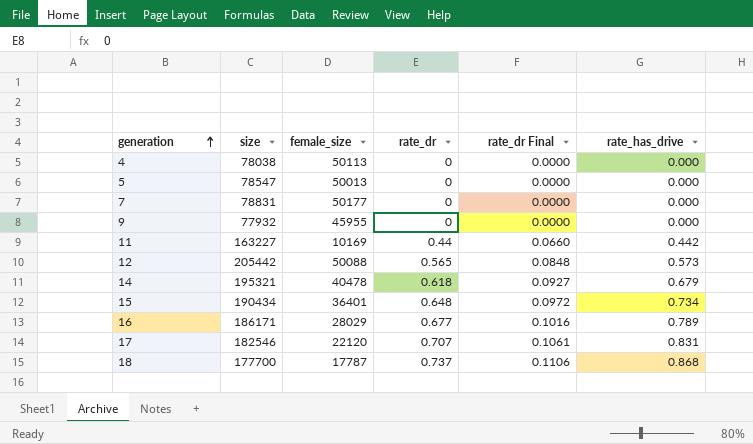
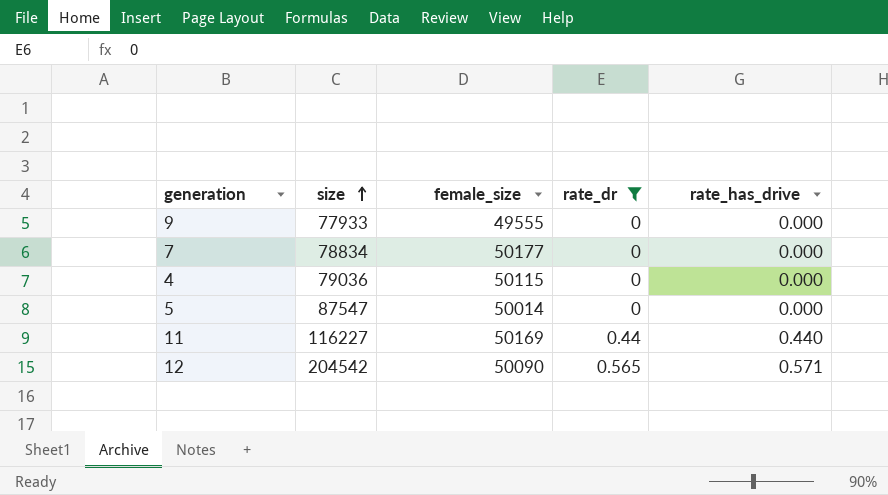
filter: none -> rate_dr <= 0.565
row order: generation ascending -> size ascending
column rate_dr Final | formula: [rate_dr] * 0.15 -> none
9 | size: 77932 -> 77933
9 | female_size: 45955 -> 49555
7 | size: 78831 -> 78834
4 | size: 78038 -> 79036
4 | female_size: 50113 -> 50115
5 | size: 78547 -> 87547
5 | female_size: 50013 -> 50014
11 | size: 163227 -> 116227
11 | female_size: 10169 -> 50169
11 | rate_has_drive: 0.442 -> 0.440
12 | size: 205442 -> 204542
12 | female_size: 50088 -> 50090
12 | rate_has_drive: 0.573 -> 0.571

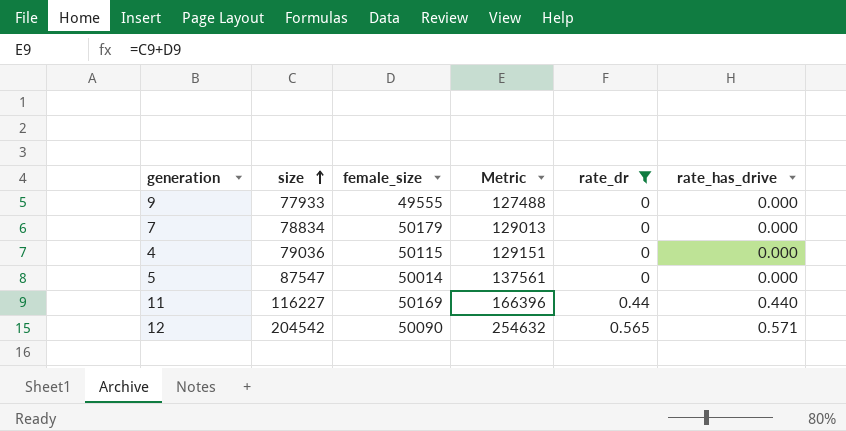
column Metric | formula: none -> [size] + [female_size]
7 | female_size: 50177 -> 50179

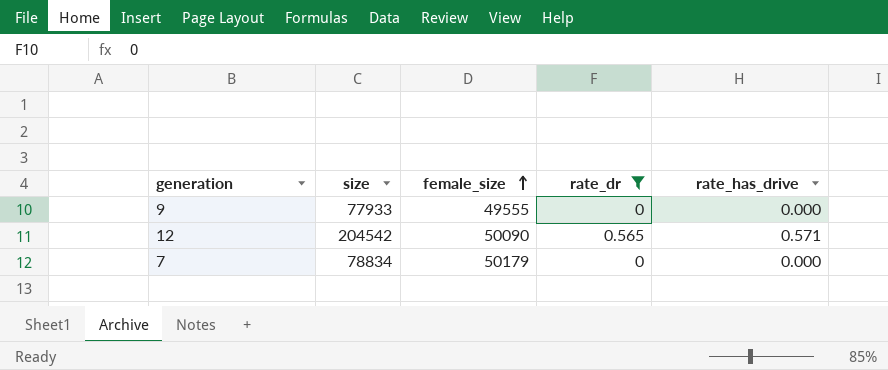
row order: size ascending -> female_size ascending
column Metric | formula: [size] + [female_size] -> none
row 4: 79036 | 50115 | 129151 | 0 | 0.000 -> none
row 5: 87547 | 50014 | 137561 | 0 | 0.000 -> none
row 11: 116227 | 50169 | 166396 | 0.44 | 0.440 -> none

